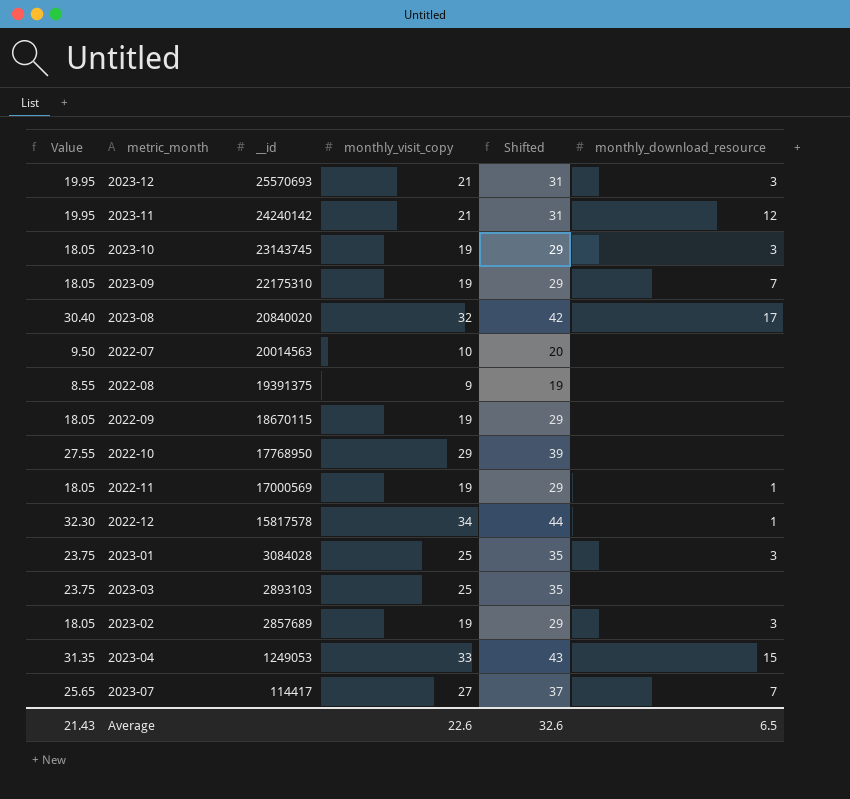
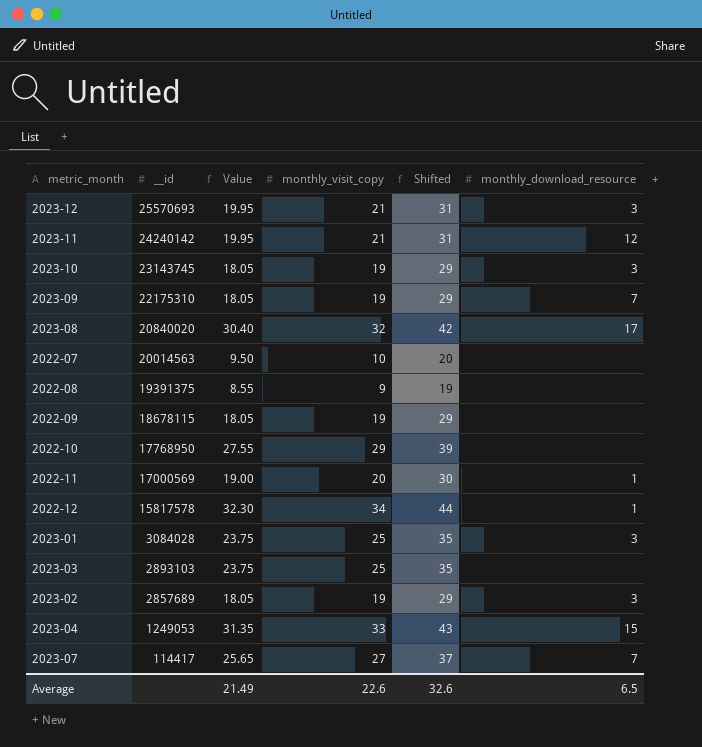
column Value | position: 1 -> 3
2022-09 | __id: 18670115 -> 18678115
2022-11 | Value: 18.05 -> 19.00
2022-11 | monthly_visit_copy: 19 -> 20
2022-11 | Shifted: 29 -> 30
Average | Value: 21.43 -> 21.49

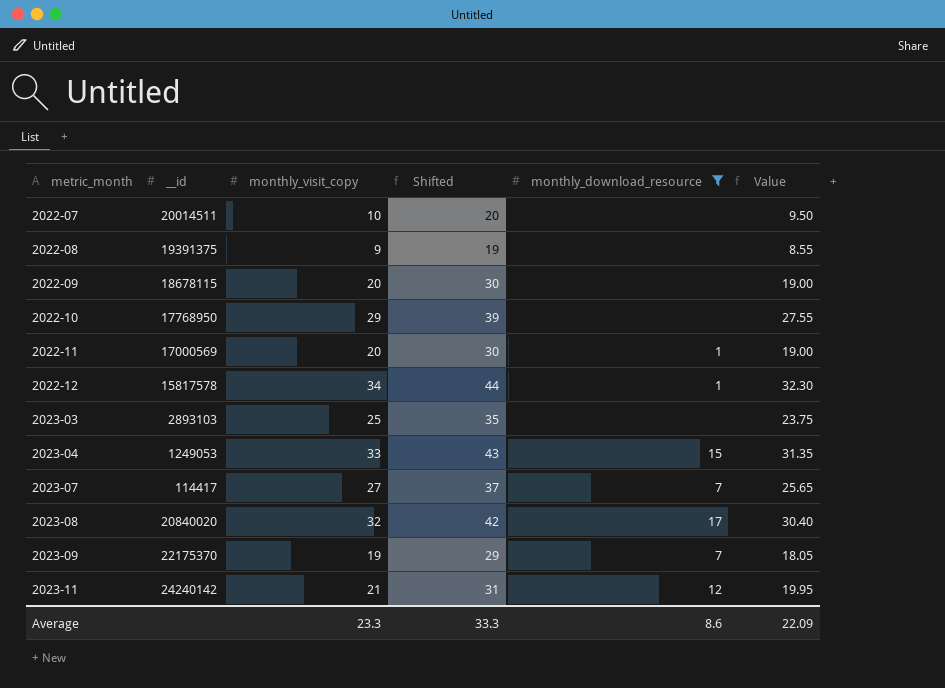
filter: none -> monthly_download_resource != 3
row order: __id descending -> metric_month ascending
column Value | position: 3 -> 6
2022-07 | __id: 20014563 -> 20014511
2022-09 | monthly_visit_copy: 19 -> 20
2022-09 | Shifted: 29 -> 30
2022-09 | Value: 18.05 -> 19.00
2023-09 | __id: 22175310 -> 22175370
Average | monthly_visit_copy: 22.6 -> 23.3
Average | Shifted: 32.6 -> 33.3
Average | monthly_download_resource: 6.5 -> 8.6
Average | Value: 21.49 -> 22.09

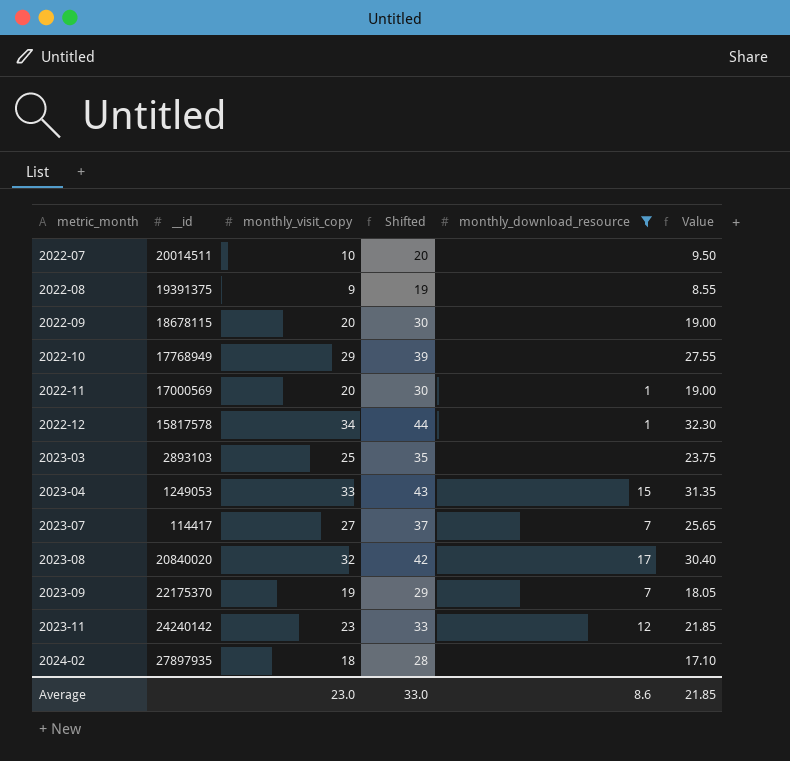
2022-10 | __id: 17768950 -> 17768949
2023-11 | monthly_visit_copy: 21 -> 23
2023-11 | Shifted: 31 -> 33
2023-11 | Value: 19.95 -> 21.85
row 2024-02: none -> 27897935 | 18 | 28 | none | 17.10
Average | monthly_visit_copy: 23.3 -> 23.0
Average | Shifted: 33.3 -> 33.0
Average | Value: 22.09 -> 21.85

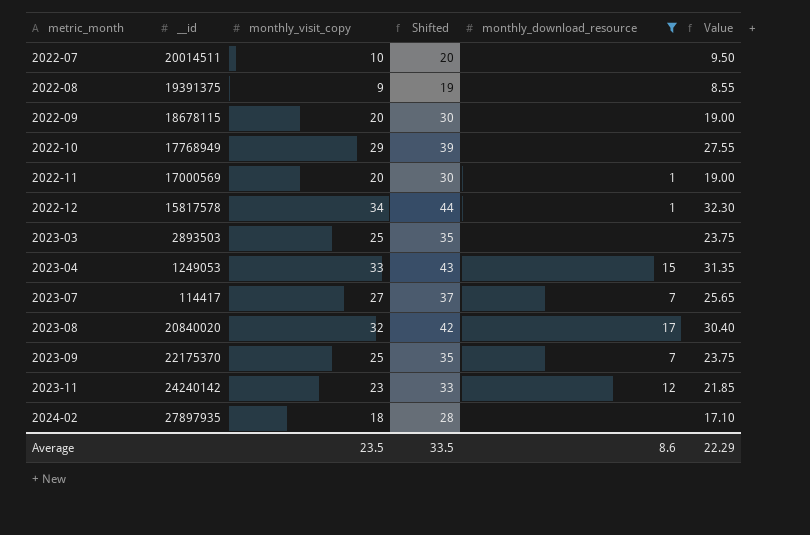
2023-03 | __id: 2893103 -> 2893503
2023-09 | monthly_visit_copy: 19 -> 25
2023-09 | Shifted: 29 -> 35
2023-09 | Value: 18.05 -> 23.75
Average | monthly_visit_copy: 23.0 -> 23.5
Average | Shifted: 33.0 -> 33.5
Average | Value: 21.85 -> 22.29

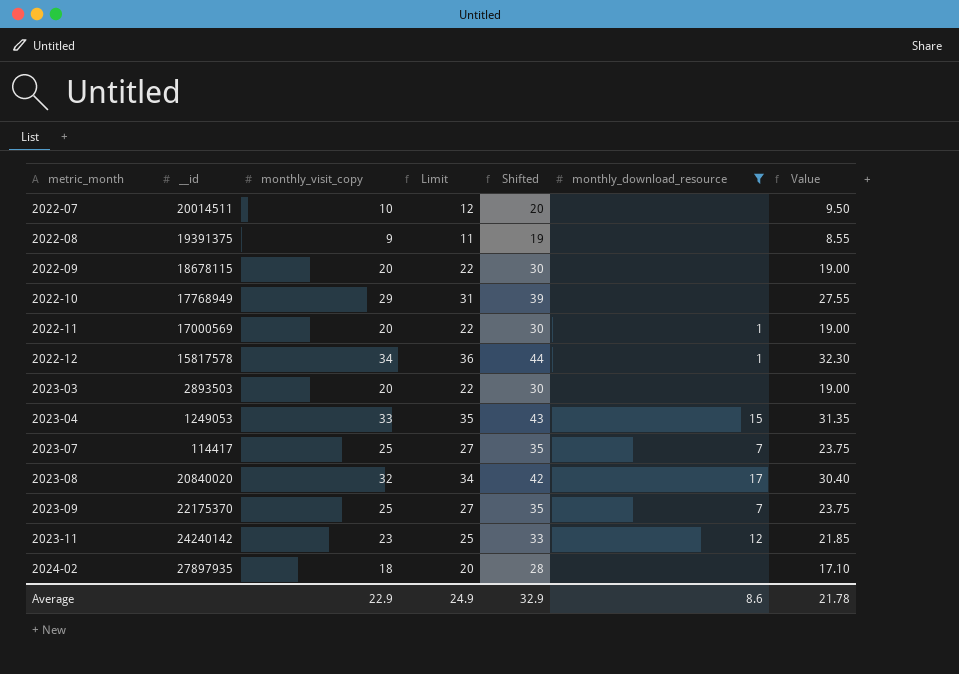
column Limit | formula: none -> [monthly_visit_copy] + 2
2023-03 | monthly_visit_copy: 25 -> 20
2023-03 | Shifted: 35 -> 30
2023-03 | Value: 23.75 -> 19.00
2023-07 | monthly_visit_copy: 27 -> 25
2023-07 | Shifted: 37 -> 35
2023-07 | Value: 25.65 -> 23.75
Average | monthly_visit_copy: 23.5 -> 22.9
Average | Shifted: 33.5 -> 32.9
Average | Value: 22.29 -> 21.78

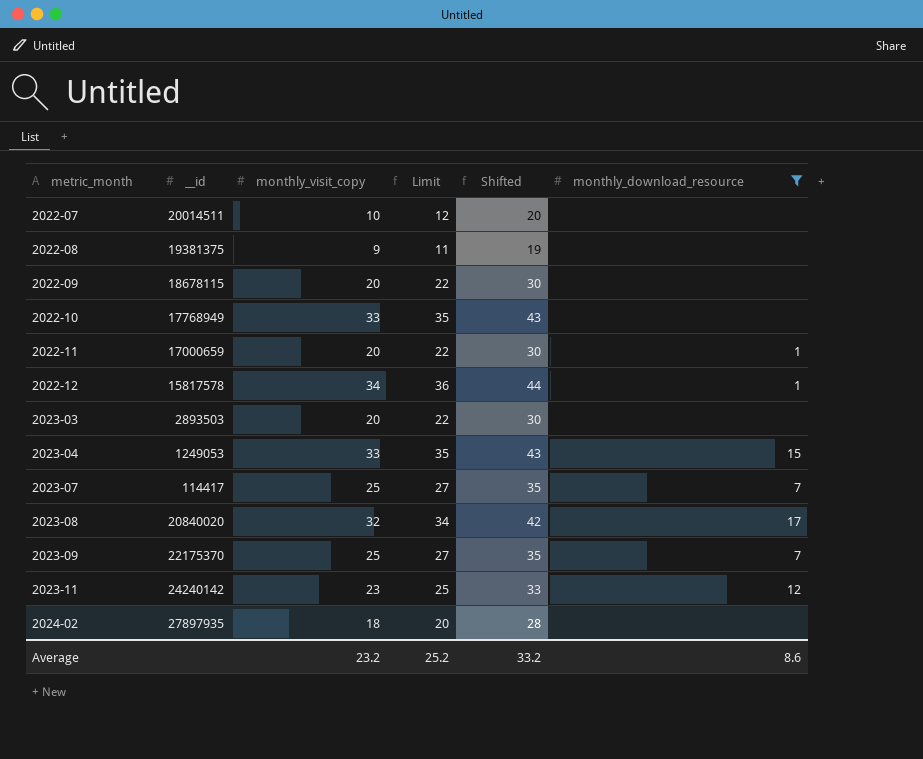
column Value | formula: [monthly_visit_copy] * 0.95 -> none
2022-08 | __id: 19391375 -> 19381375
2022-10 | monthly_visit_copy: 29 -> 33
2022-10 | Limit: 31 -> 35
2022-10 | Shifted: 39 -> 43
2022-11 | __id: 17000569 -> 17000659
Average | monthly_visit_copy: 22.9 -> 23.2
Average | Limit: 24.9 -> 25.2
Average | Shifted: 32.9 -> 33.2

